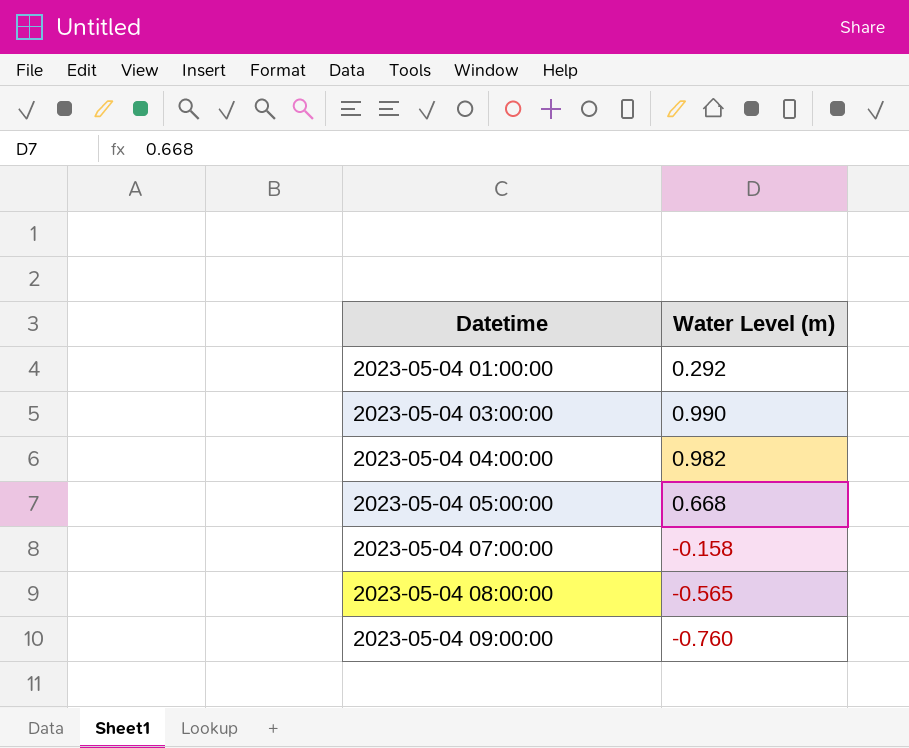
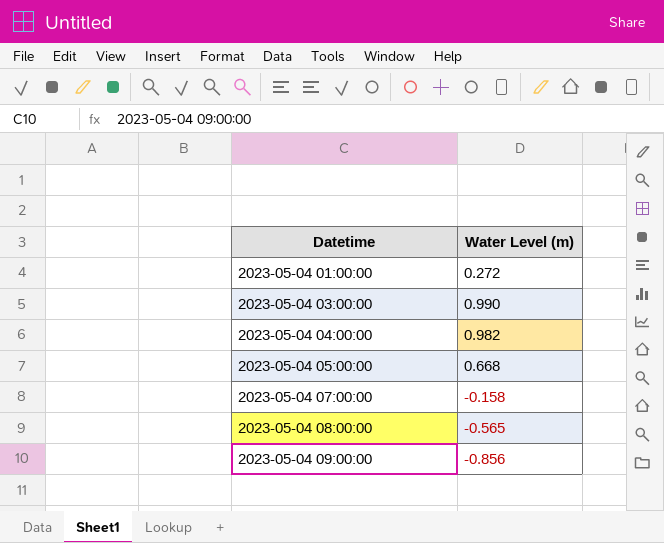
2023-05-04 01:00:00 | Water Level (m): 0.292 -> 0.272
2023-05-04 09:00:00 | Water Level (m): -0.760 -> -0.856

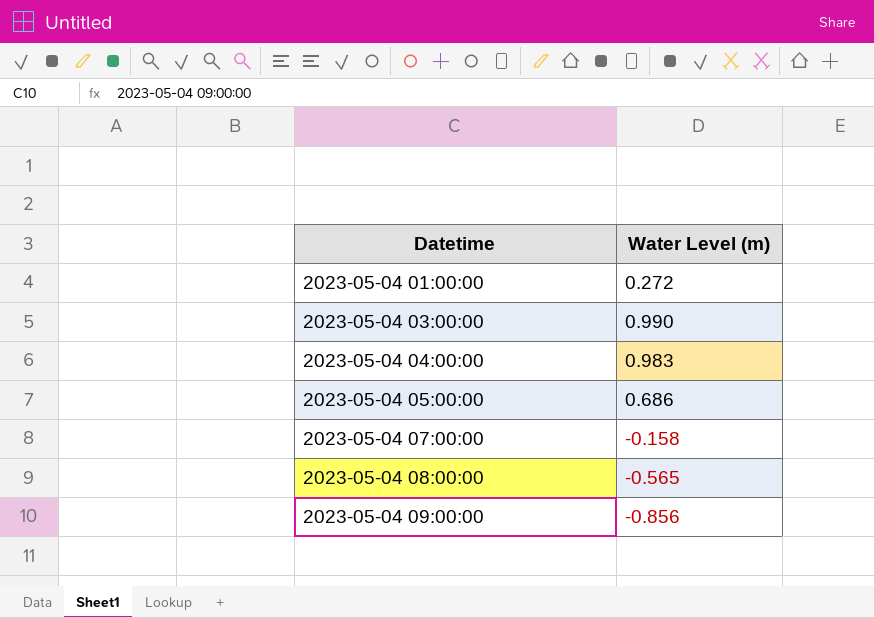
2023-05-04 04:00:00 | Water Level (m): 0.982 -> 0.983
2023-05-04 05:00:00 | Water Level (m): 0.668 -> 0.686

